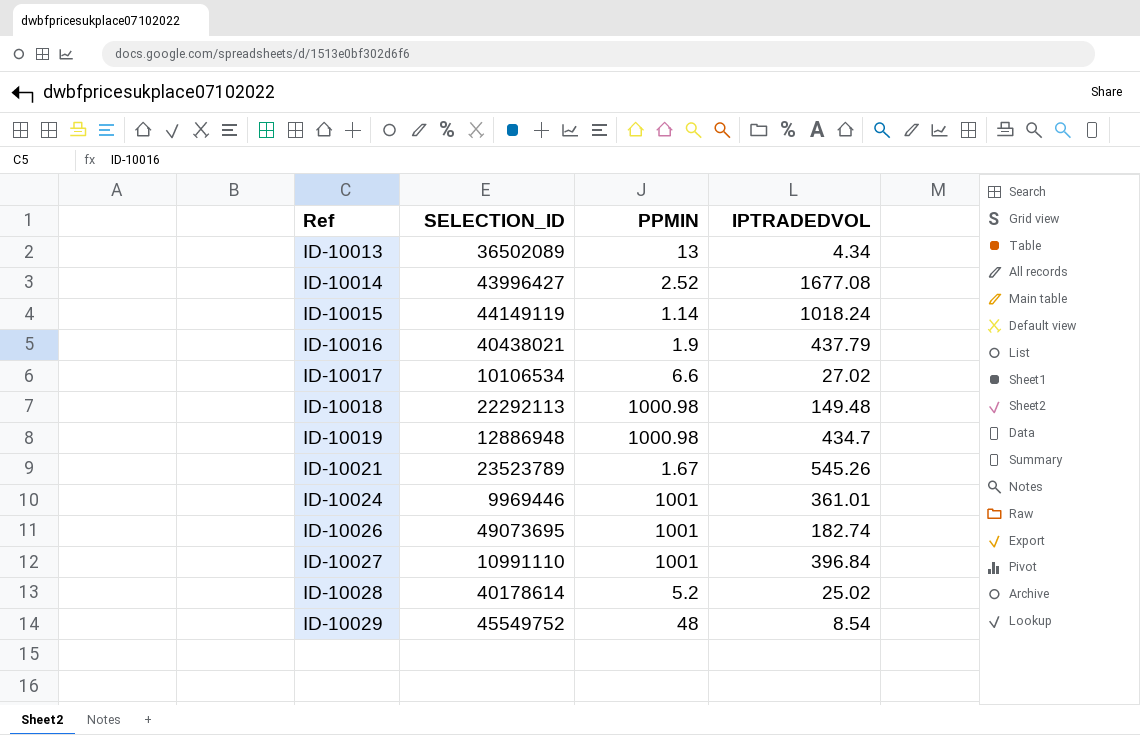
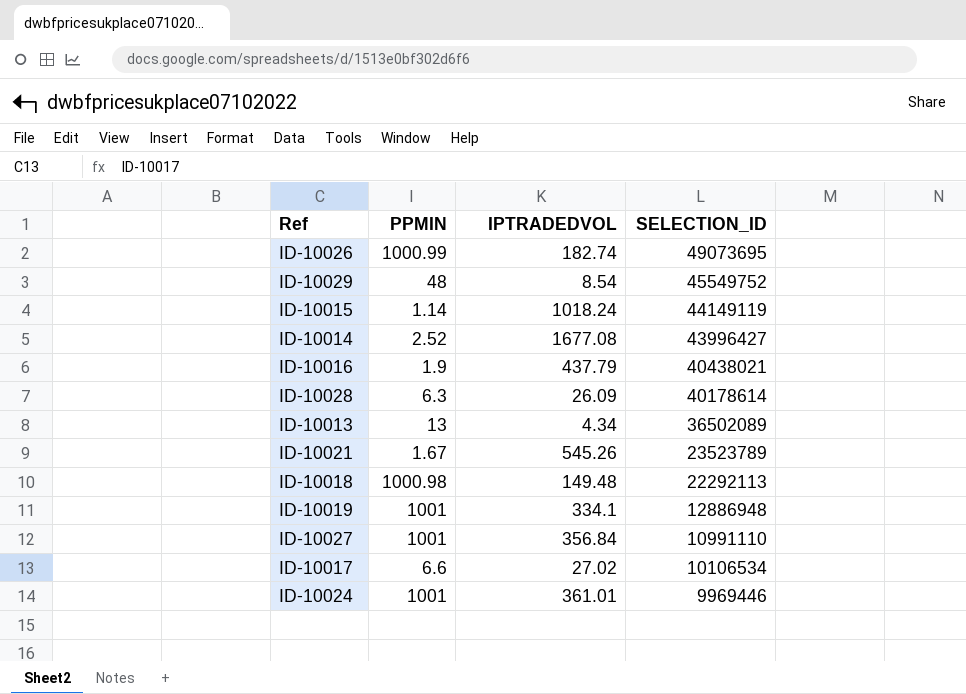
row order: Ref ascending -> SELECTION_ID descending
column SELECTION_ID | position: 2 -> 4
ID-10026 | PPMIN: 1001 -> 1000.99
ID-10028 | PPMIN: 5.2 -> 6.3
ID-10028 | IPTRADEDVOL: 25.02 -> 26.09
ID-10019 | PPMIN: 1000.98 -> 1001
ID-10019 | IPTRADEDVOL: 434.7 -> 334.1
ID-10027 | IPTRADEDVOL: 396.84 -> 356.84

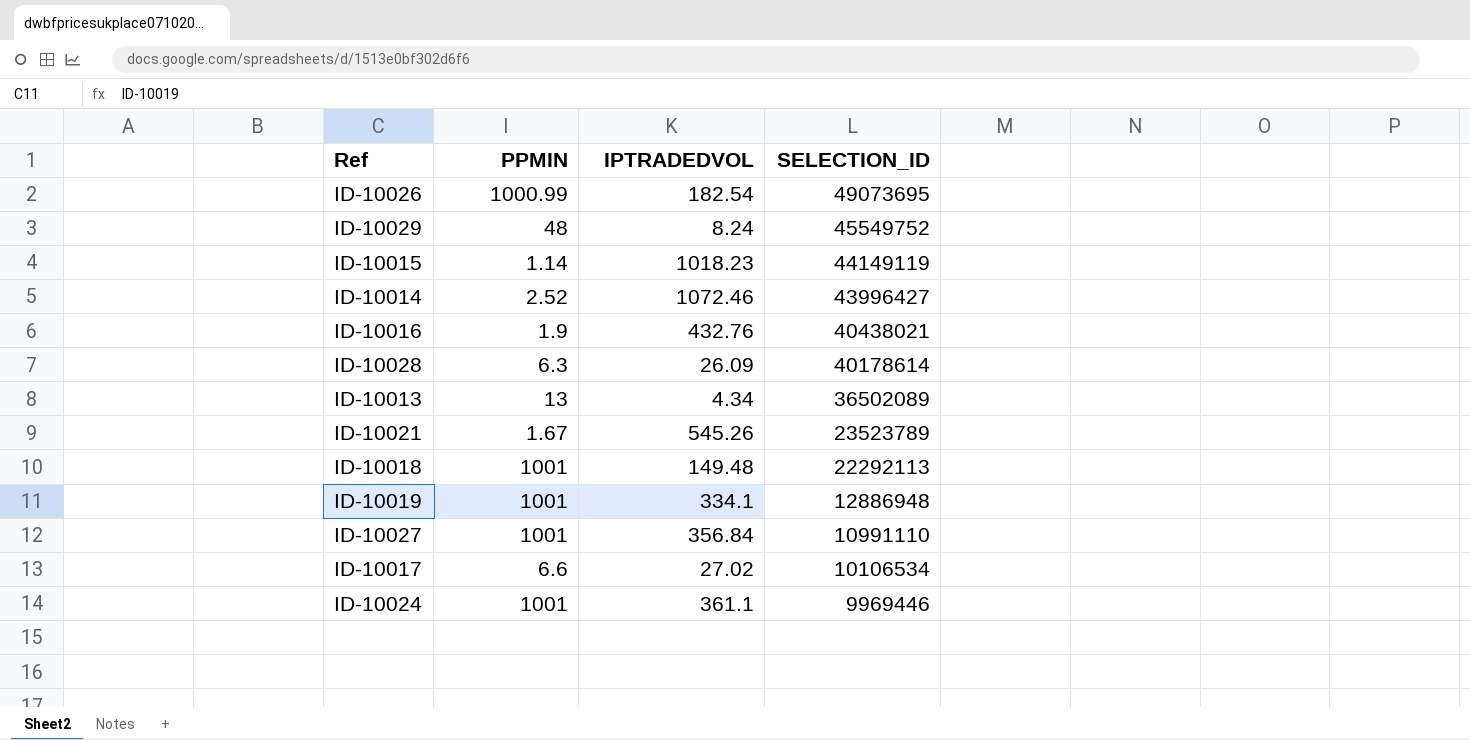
ID-10026 | IPTRADEDVOL: 182.74 -> 182.54
ID-10029 | IPTRADEDVOL: 8.54 -> 8.24
ID-10015 | IPTRADEDVOL: 1018.24 -> 1018.23
ID-10014 | IPTRADEDVOL: 1677.08 -> 1072.46
ID-10016 | IPTRADEDVOL: 437.79 -> 432.76
ID-10018 | PPMIN: 1000.98 -> 1001
ID-10024 | IPTRADEDVOL: 361.01 -> 361.1

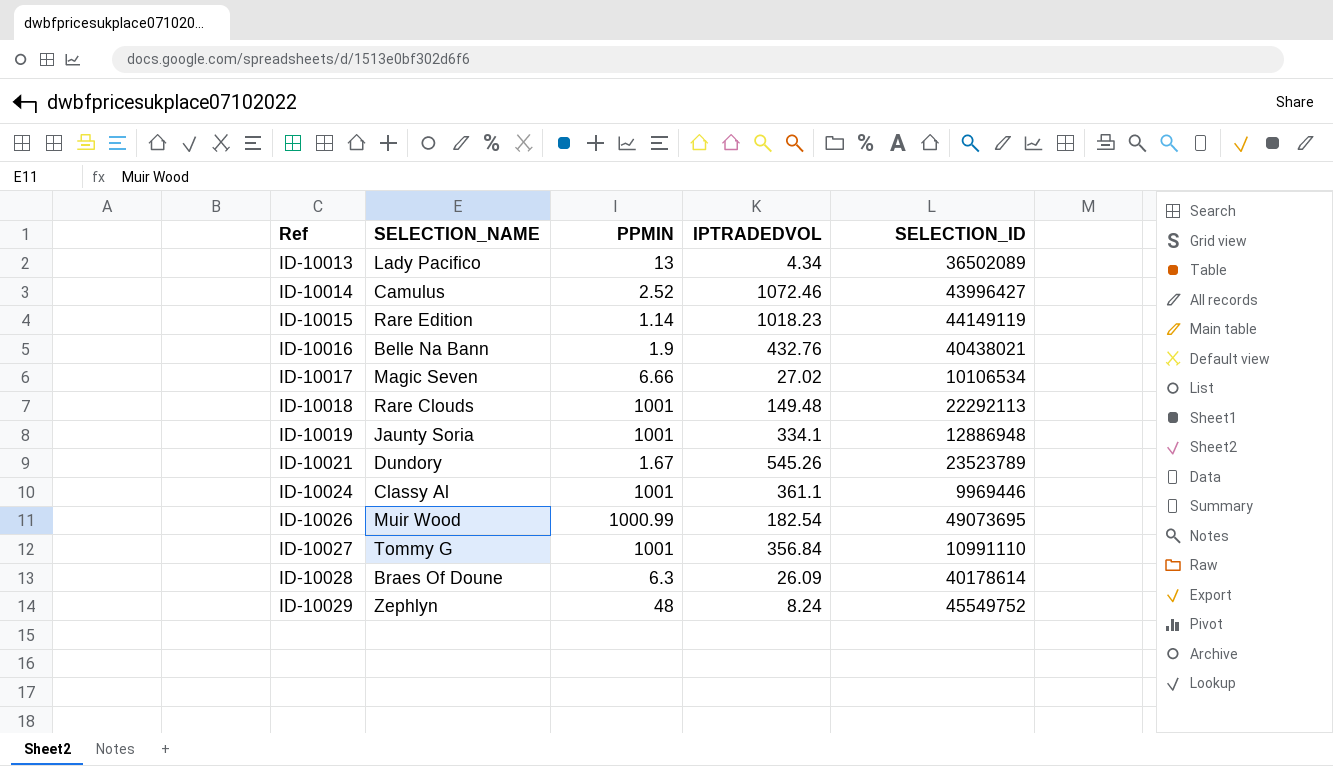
row order: SELECTION_ID descending -> Ref ascending
column SELECTION_NAME | position: none -> 2
ID-10017 | PPMIN: 6.6 -> 6.66

